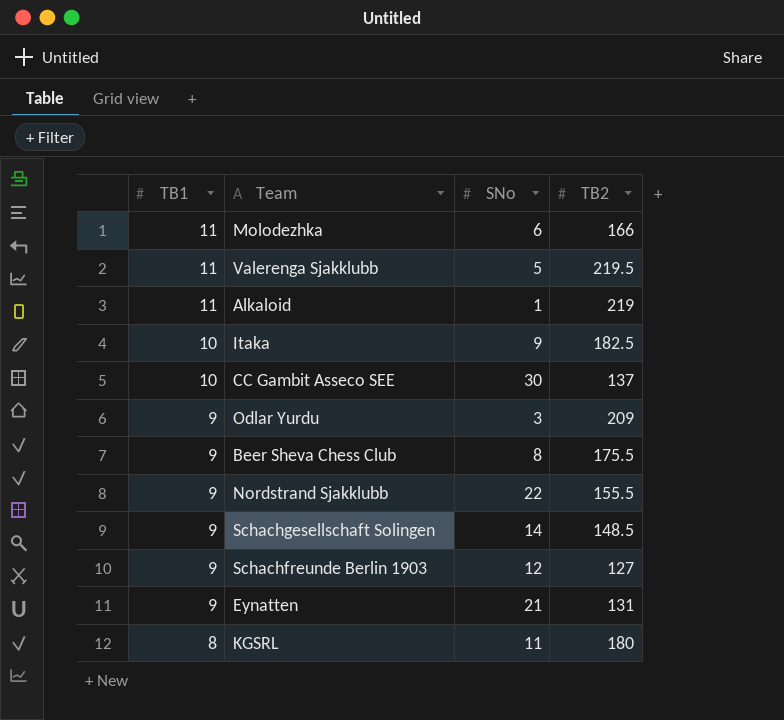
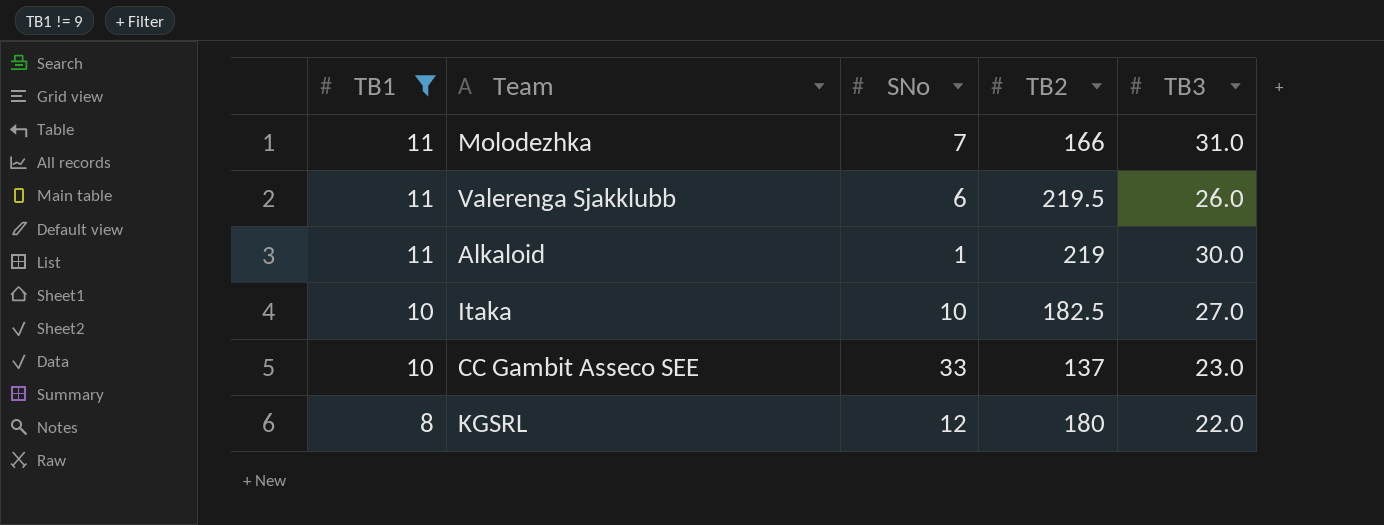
filter: none -> TB1 != 9
column TB3 | position: none -> 5
Molodezhka | SNo: 6 -> 7
Valerenga Sjakklubb | SNo: 5 -> 6
Itaka | SNo: 9 -> 10
CC Gambit Asseco SEE | SNo: 30 -> 33
KGSRL | SNo: 11 -> 12

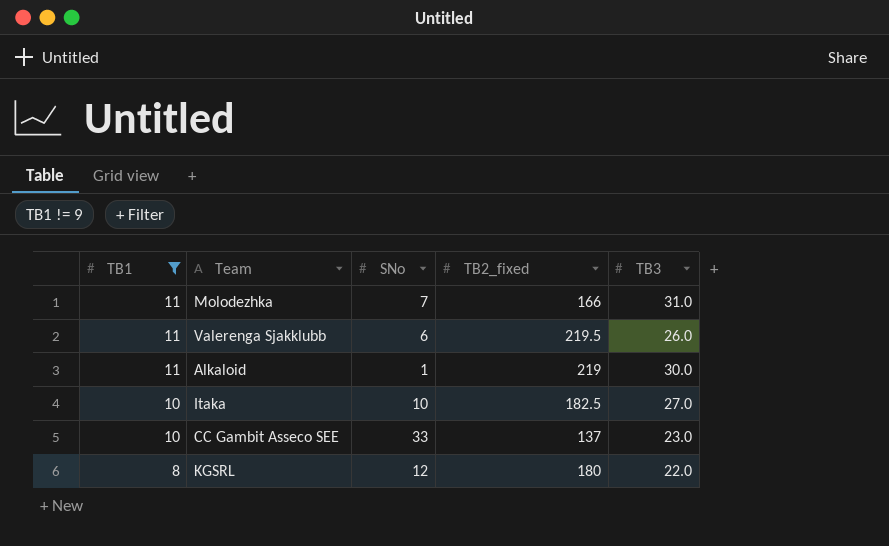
column name: TB2 -> TB2_fixed

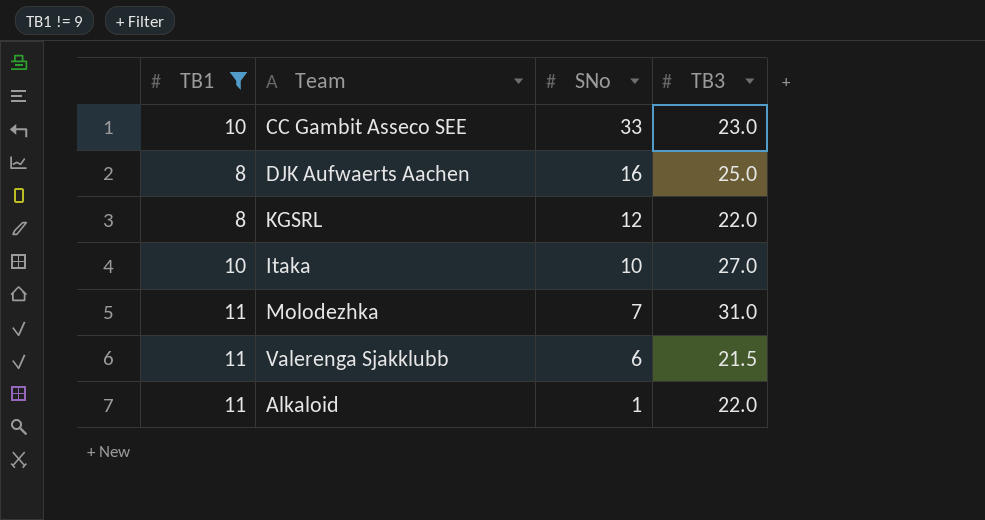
row order: TB1 descending -> SNo descending
column TB2_fixed | position: 4 -> none
row DJK Aufwaerts Aachen: none -> 8 | 16 | 25.0
Valerenga Sjakklubb | TB3: 26.0 -> 21.5
Alkaloid | TB3: 30.0 -> 22.0

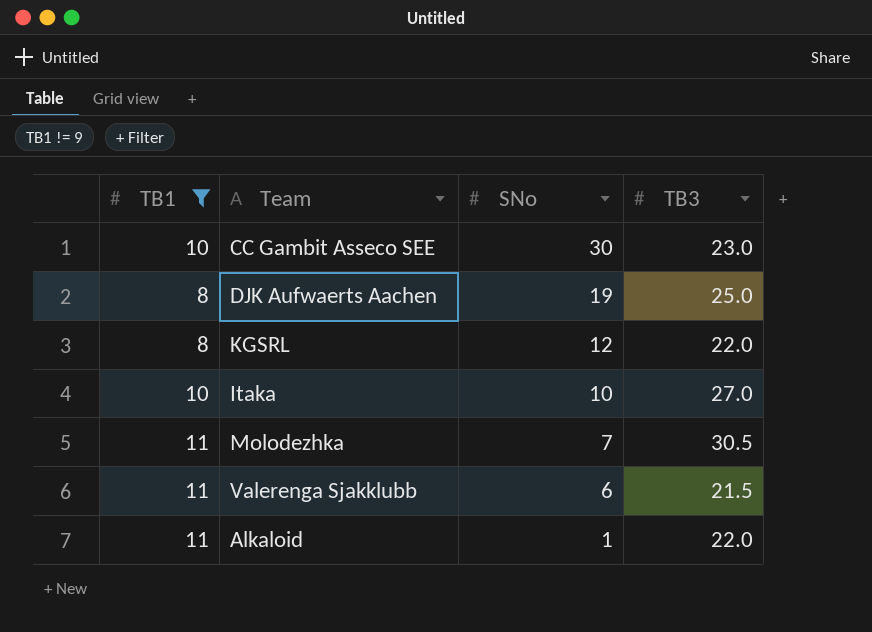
CC Gambit Asseco SEE | SNo: 33 -> 30
DJK Aufwaerts Aachen | SNo: 16 -> 19
Molodezhka | TB3: 31.0 -> 30.5

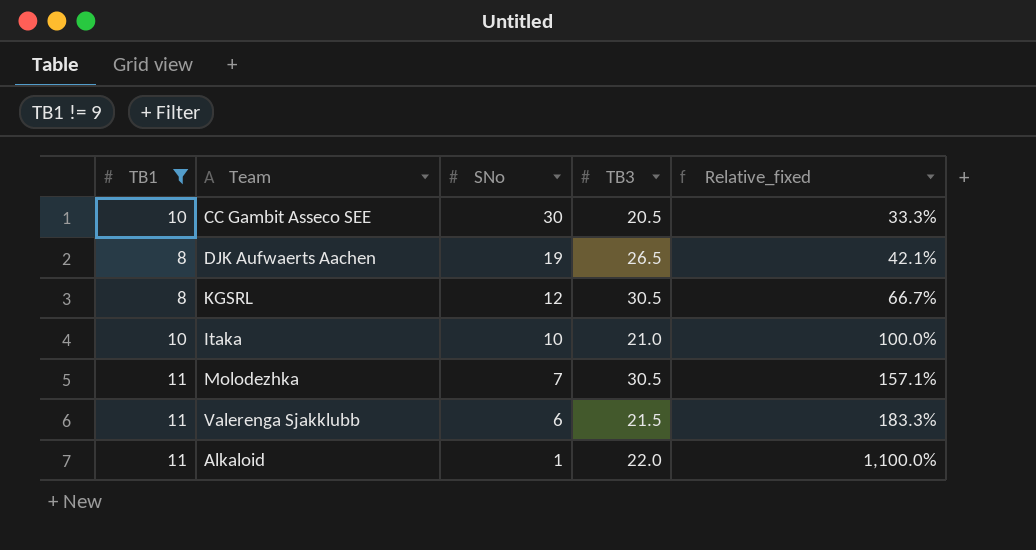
column Relative_fixed | formula: none -> [TB1] / [SNo]
CC Gambit Asseco SEE | TB3: 23.0 -> 20.5
DJK Aufwaerts Aachen | TB3: 25.0 -> 26.5
KGSRL | TB3: 22.0 -> 30.5
Itaka | TB3: 27.0 -> 21.0

